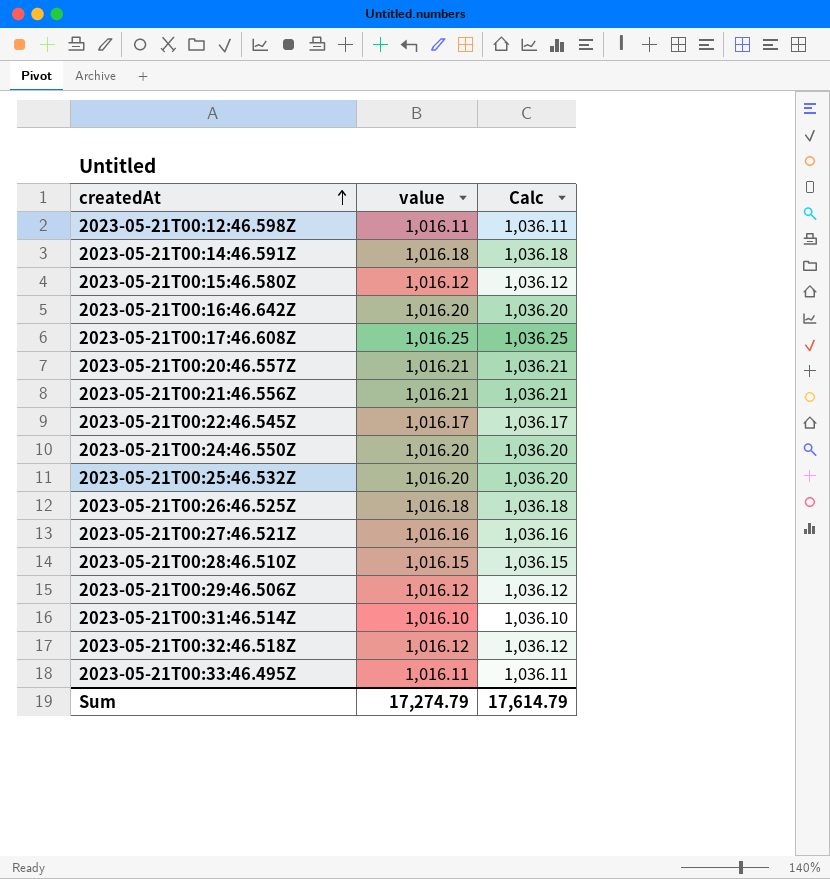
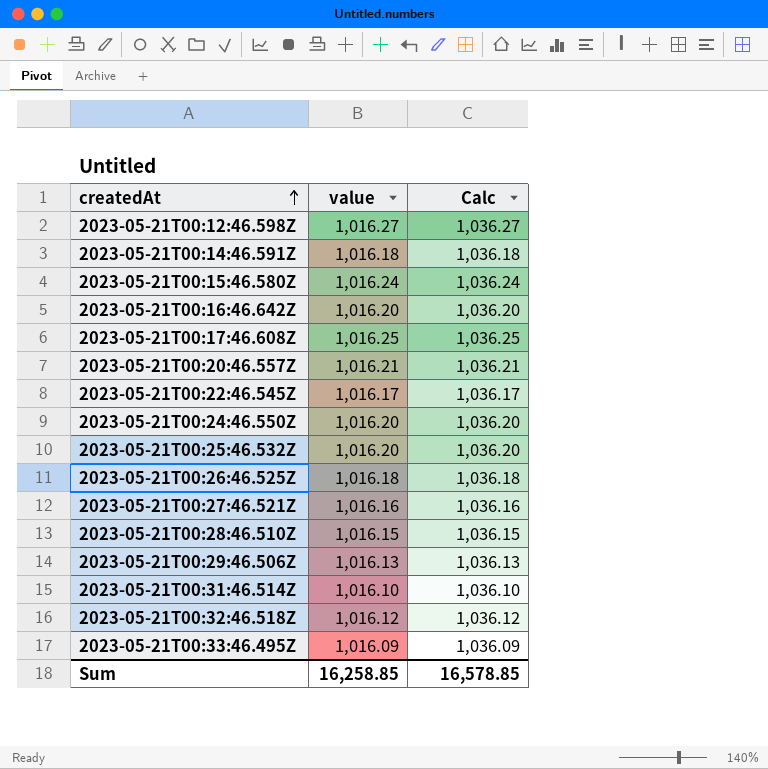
row 2023-05-21T00:21:46.556Z: 1,016.21 | 1,036.21 -> none
2023-05-21T00:12:46.598Z | value: 1,016.11 -> 1,016.27
2023-05-21T00:12:46.598Z | Calc: 1,036.11 -> 1,036.27
2023-05-21T00:15:46.580Z | value: 1,016.12 -> 1,016.24
2023-05-21T00:15:46.580Z | Calc: 1,036.12 -> 1,036.24
2023-05-21T00:29:46.506Z | value: 1,016.12 -> 1,016.13
2023-05-21T00:29:46.506Z | Calc: 1,036.12 -> 1,036.13
2023-05-21T00:33:46.495Z | value: 1,016.11 -> 1,016.09
2023-05-21T00:33:46.495Z | Calc: 1,036.11 -> 1,036.09
Sum | value: 17,274.79 -> 16,258.85
Sum | Calc: 17,614.79 -> 16,578.85

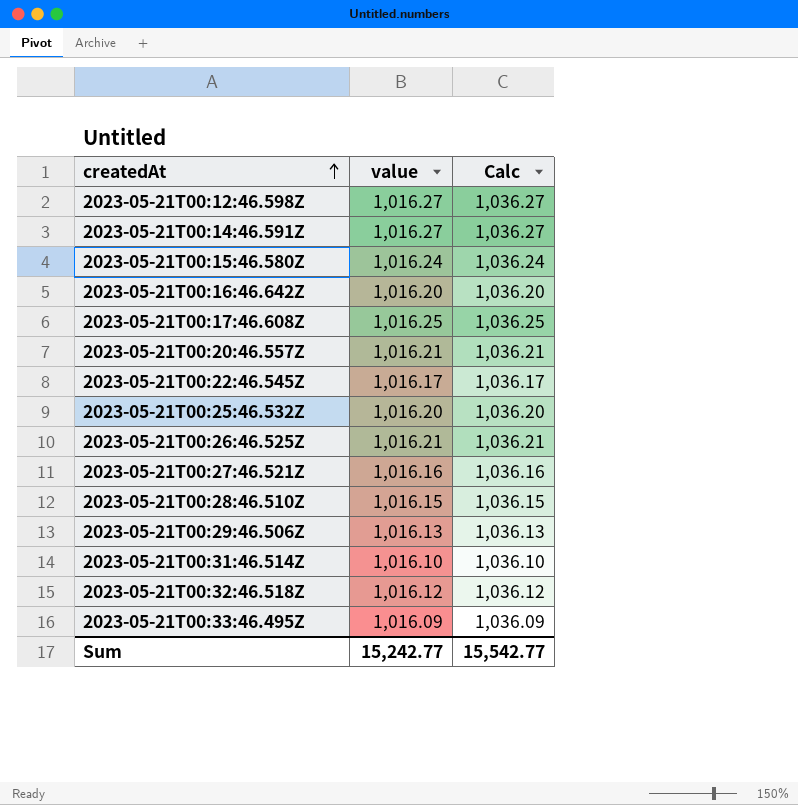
row 2023-05-21T00:24:46.550Z: 1,016.20 | 1,036.20 -> none
2023-05-21T00:14:46.591Z | value: 1,016.18 -> 1,016.27
2023-05-21T00:14:46.591Z | Calc: 1,036.18 -> 1,036.27
2023-05-21T00:26:46.525Z | value: 1,016.18 -> 1,016.21
2023-05-21T00:26:46.525Z | Calc: 1,036.18 -> 1,036.21
Sum | value: 16,258.85 -> 15,242.77
Sum | Calc: 16,578.85 -> 15,542.77

